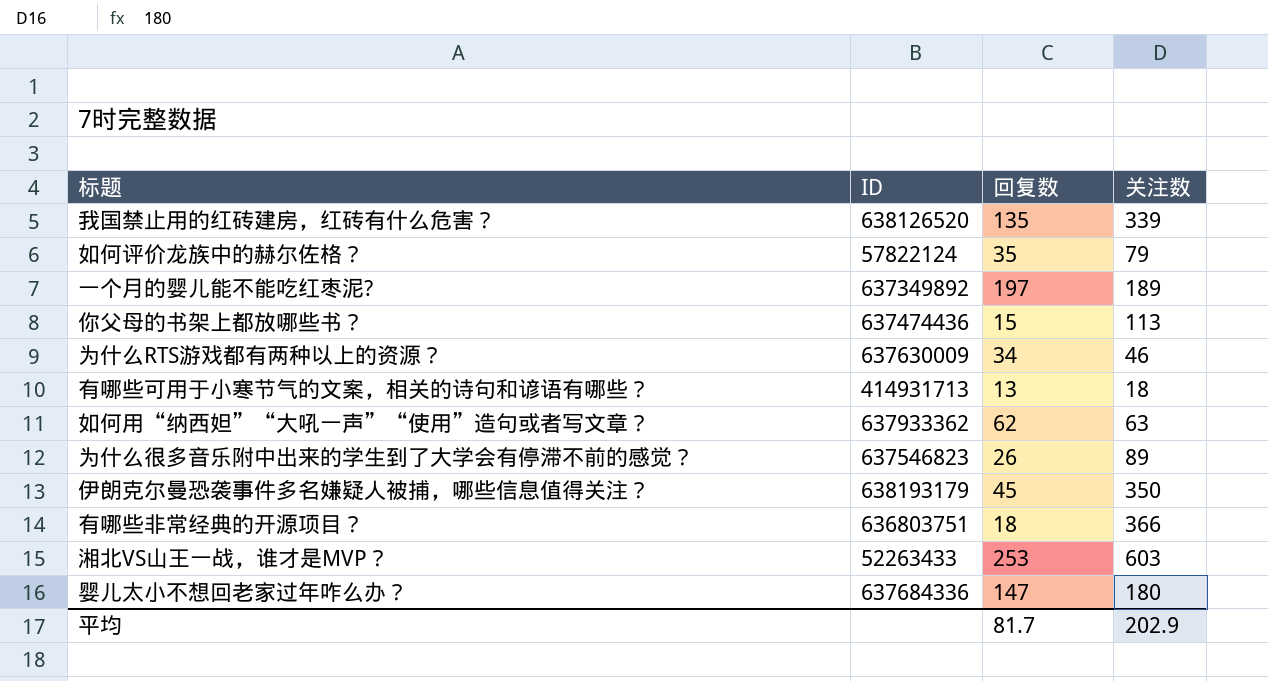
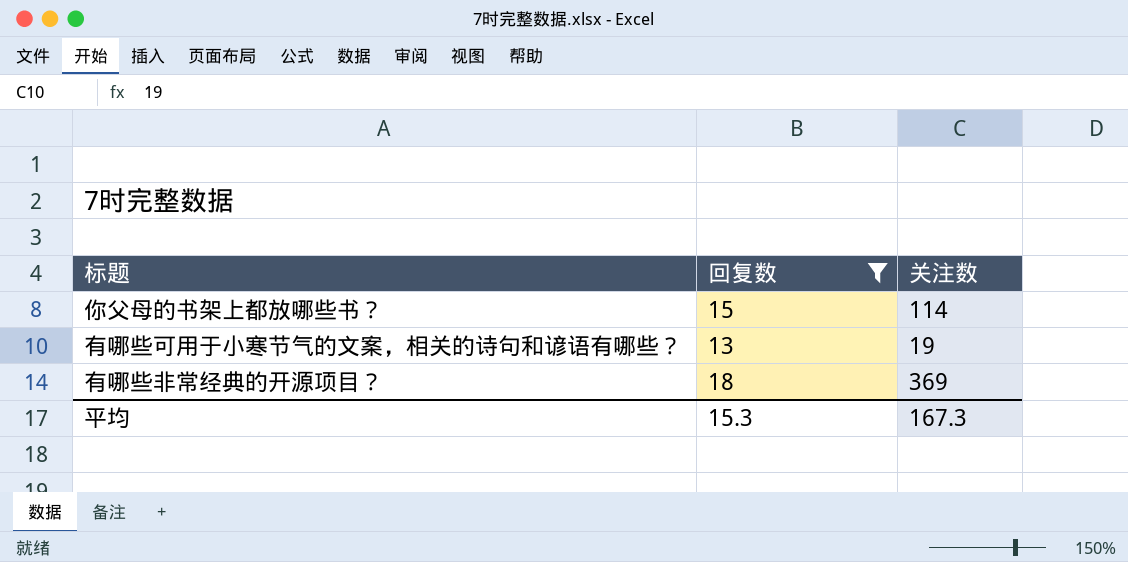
filter: none -> 回复数 <= 18
column ID | position: 2 -> none
你父母的书架上都放哪些书？ | 关注数: 113 -> 114
有哪些可用于小寒节气的文案，相关的诗句和谚语有哪些？ | 关注数: 18 -> 19
有哪些非常经典的开源项目？ | 关注数: 366 -> 369
平均 | 回复数: 81.7 -> 15.3
平均 | 关注数: 202.9 -> 167.3

